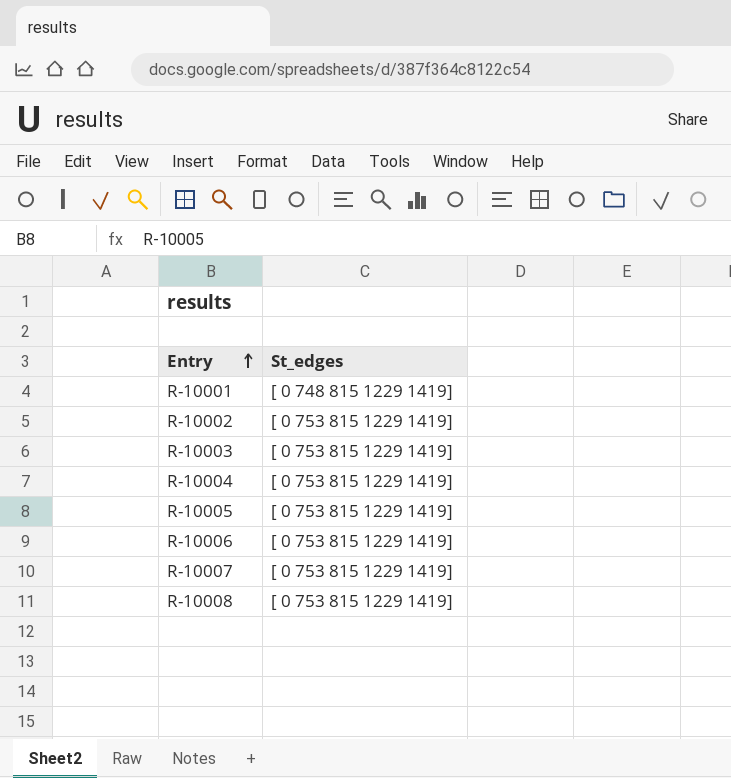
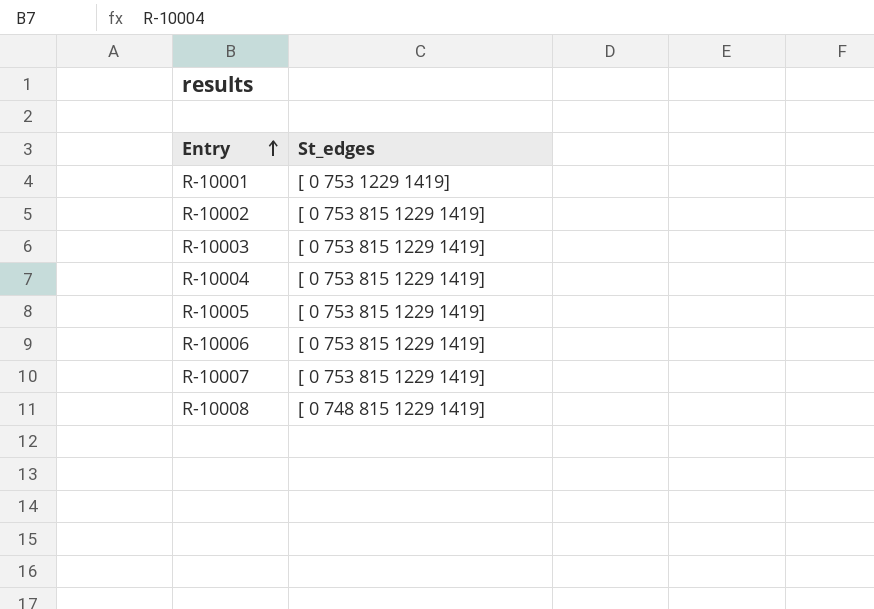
R-10001 | St_edges: [ 0 748 815 1229 1419] -> [ 0 753 1229 1419]
R-10008 | St_edges: [ 0 753 815 1229 1419] -> [ 0 748 815 1229 1419]

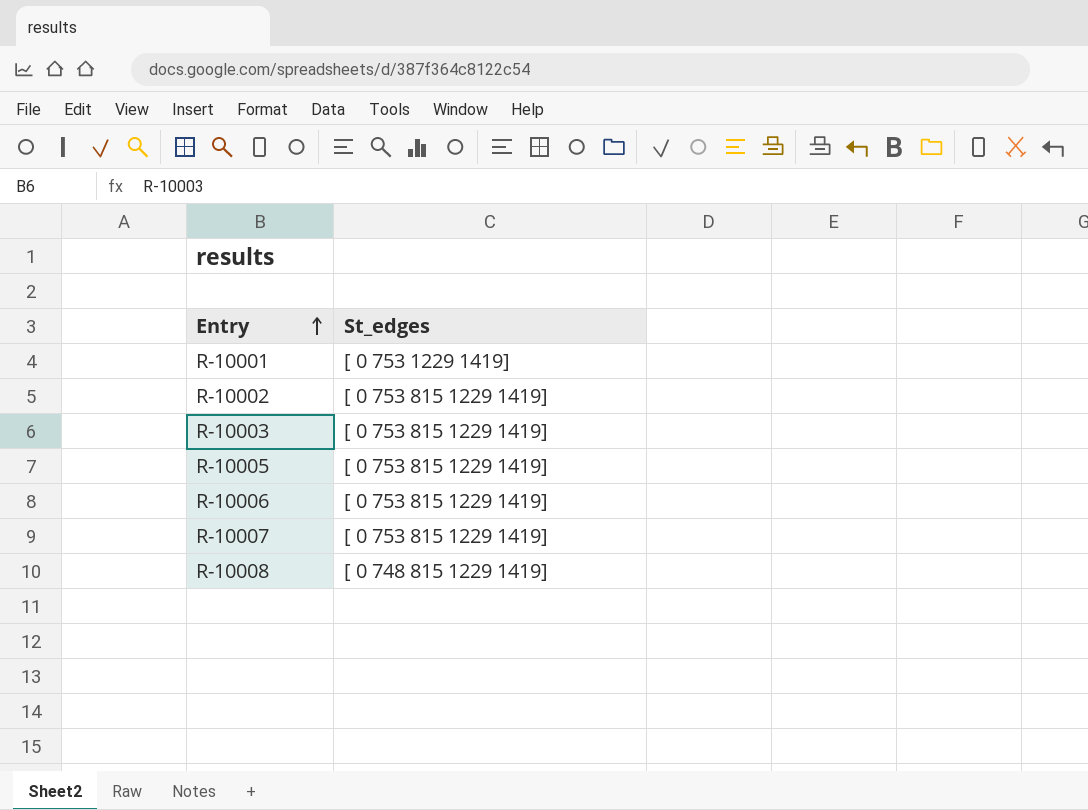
row R-10004: [ 0 753 815 1229 1419] -> none

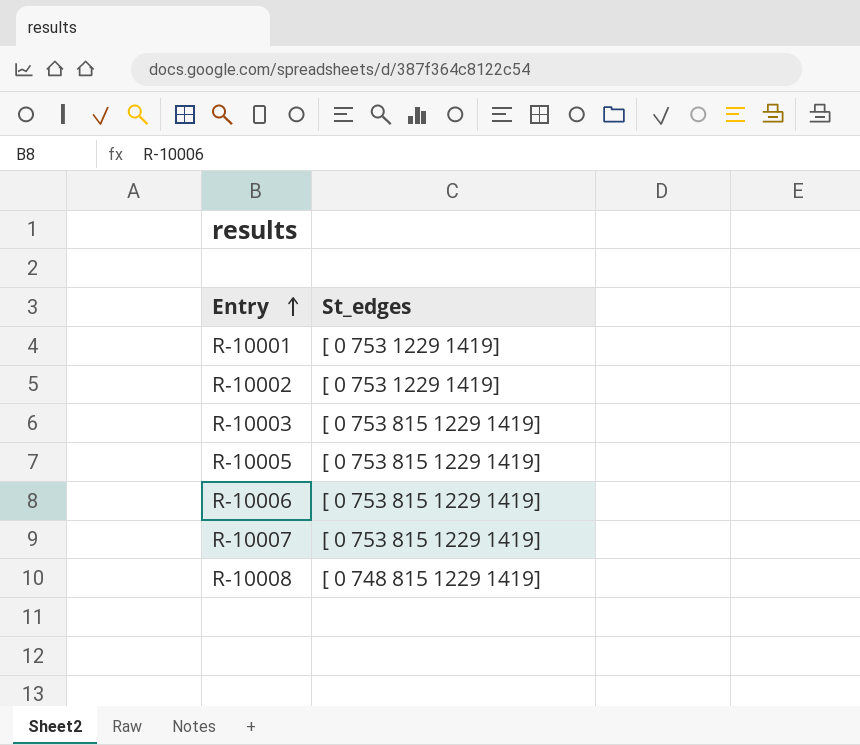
R-10002 | St_edges: [ 0 753 815 1229 1419] -> [ 0 753 1229 1419]

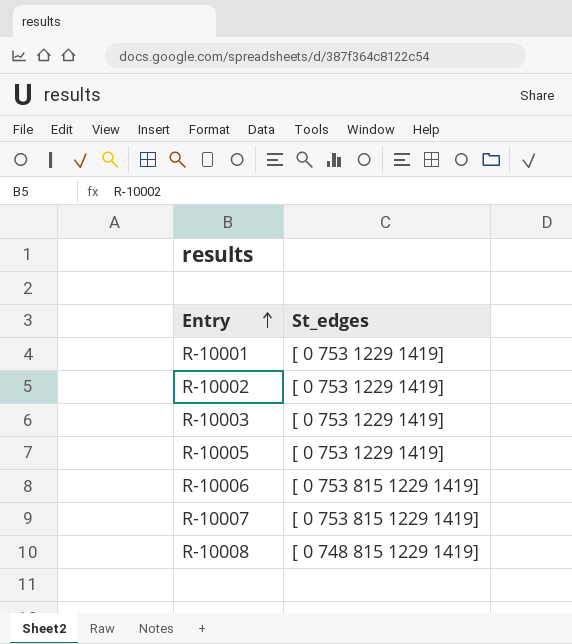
R-10003 | St_edges: [ 0 753 815 1229 1419] -> [ 0 753 1229 1419]
R-10005 | St_edges: [ 0 753 815 1229 1419] -> [ 0 753 1229 1419]

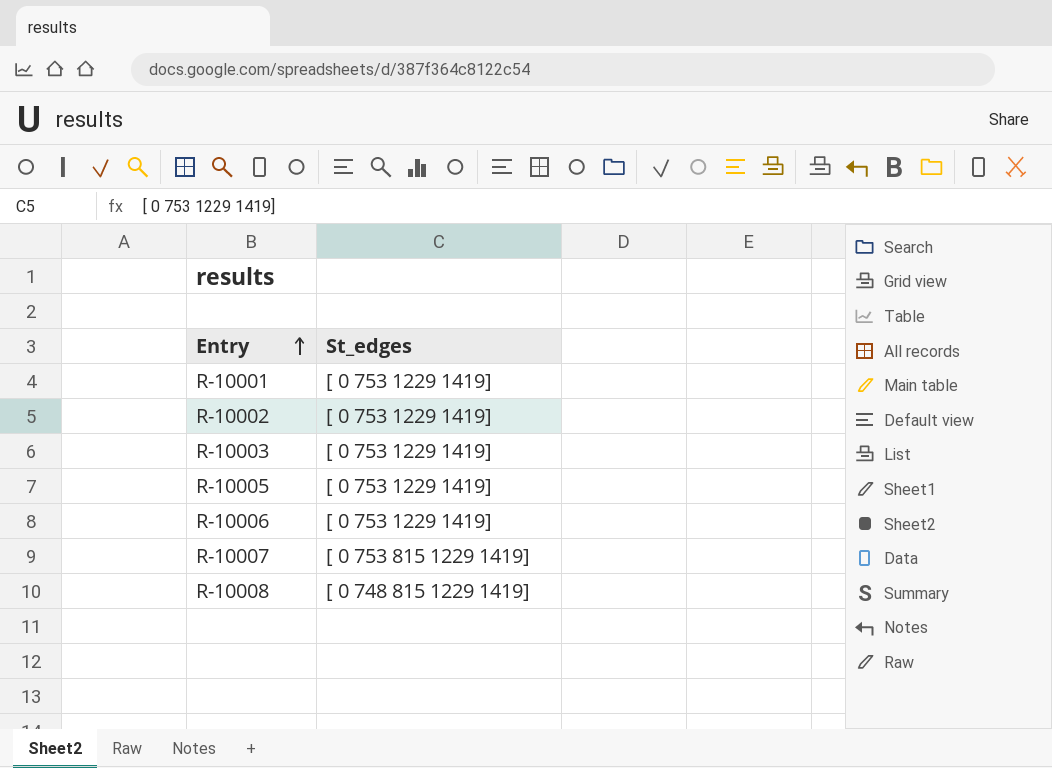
R-10006 | St_edges: [ 0 753 815 1229 1419] -> [ 0 753 1229 1419]

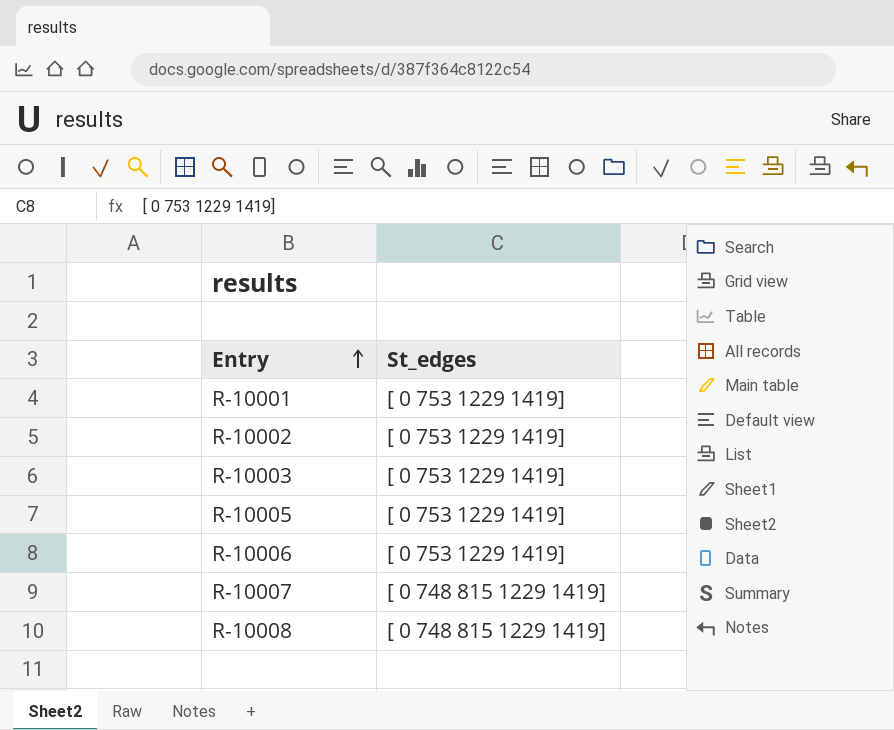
R-10007 | St_edges: [ 0 753 815 1229 1419] -> [ 0 748 815 1229 1419]

